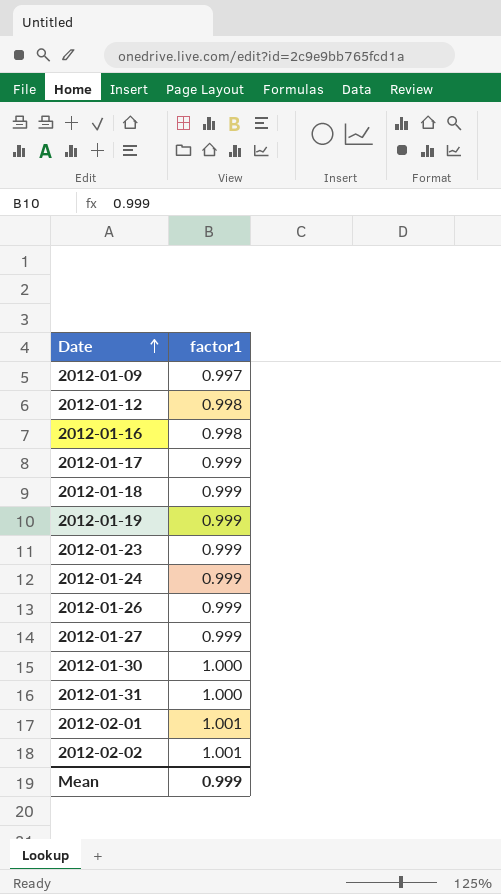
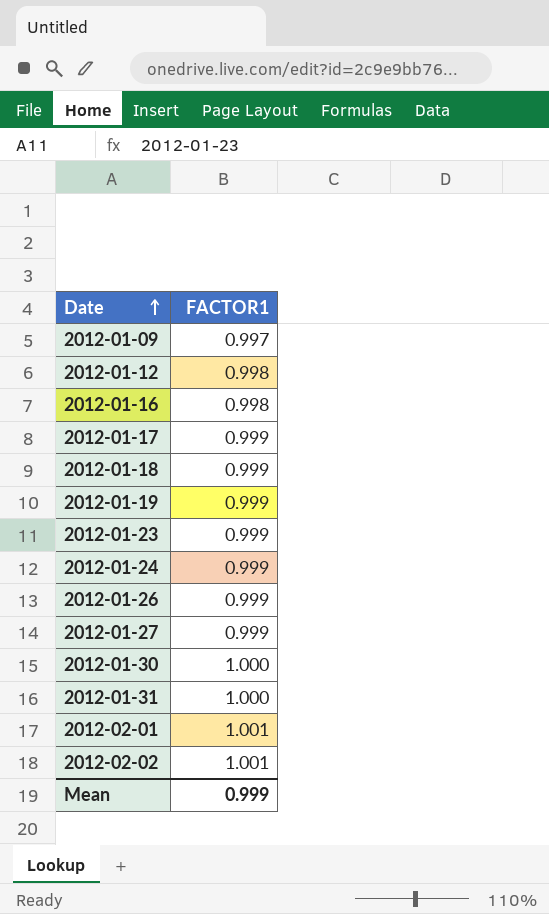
column name: factor1 -> FACTOR1

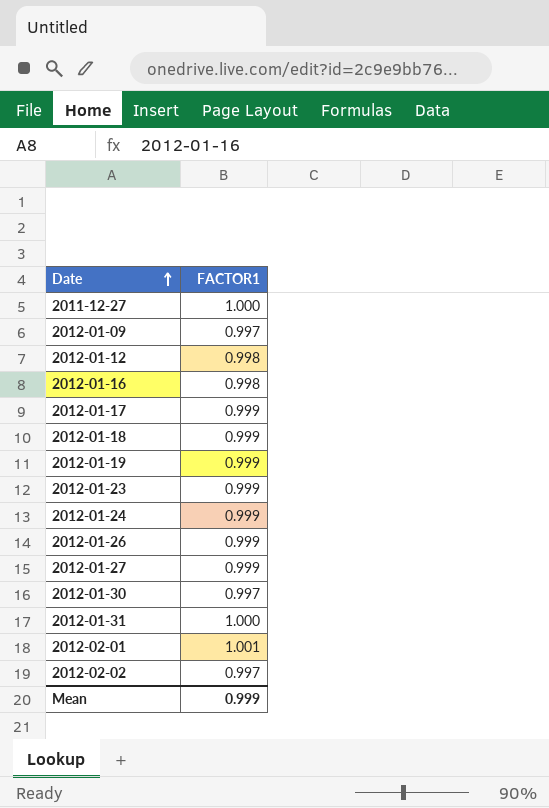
row 2011-12-27: none -> 1.000
2012-01-30 | FACTOR1: 1.000 -> 0.997
2012-02-02 | FACTOR1: 1.001 -> 0.997

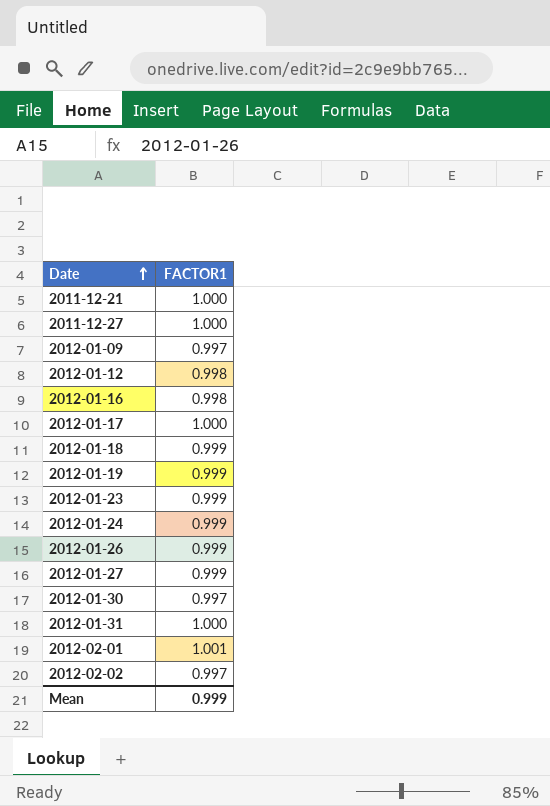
row 2011-12-21: none -> 1.000
2012-01-17 | FACTOR1: 0.999 -> 1.000

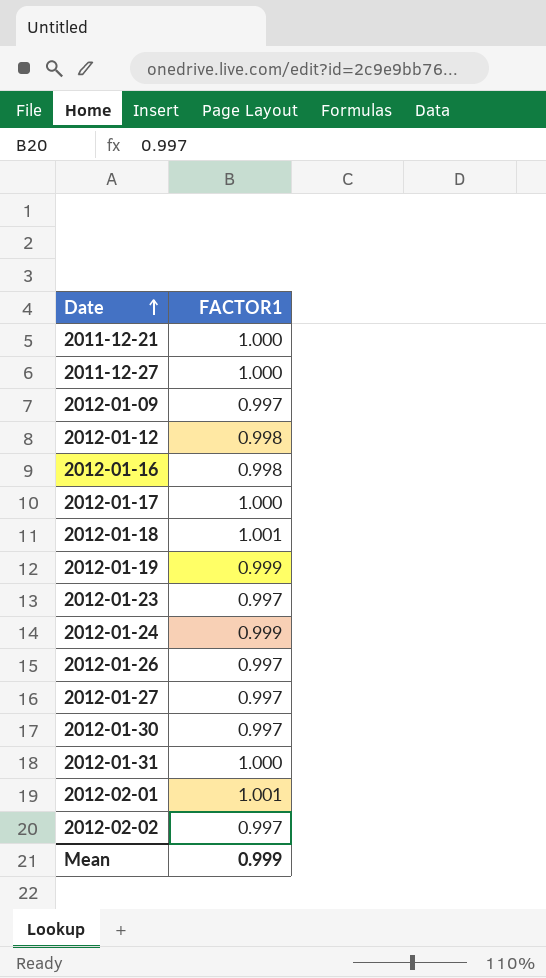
2012-01-18 | FACTOR1: 0.999 -> 1.001
2012-01-23 | FACTOR1: 0.999 -> 0.997
2012-01-26 | FACTOR1: 0.999 -> 0.997
2012-01-27 | FACTOR1: 0.999 -> 0.997

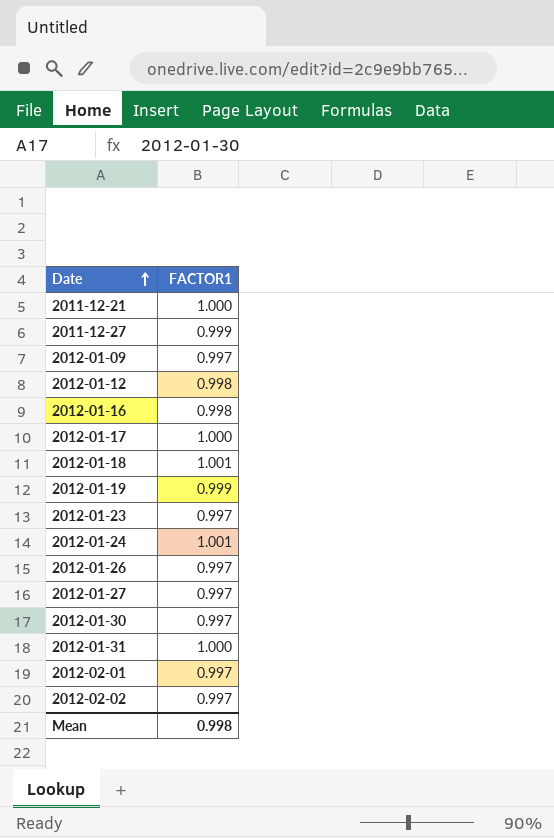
2011-12-27 | FACTOR1: 1.000 -> 0.999
2012-01-24 | FACTOR1: 0.999 -> 1.001
2012-02-01 | FACTOR1: 1.001 -> 0.997
Mean | FACTOR1: 0.999 -> 0.998

